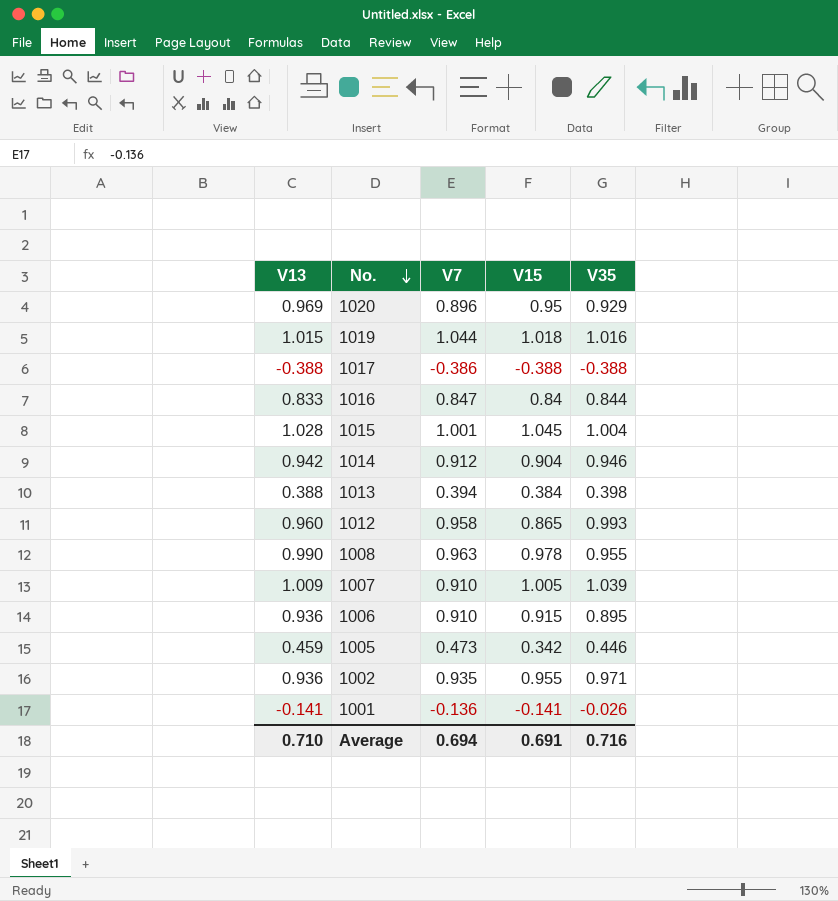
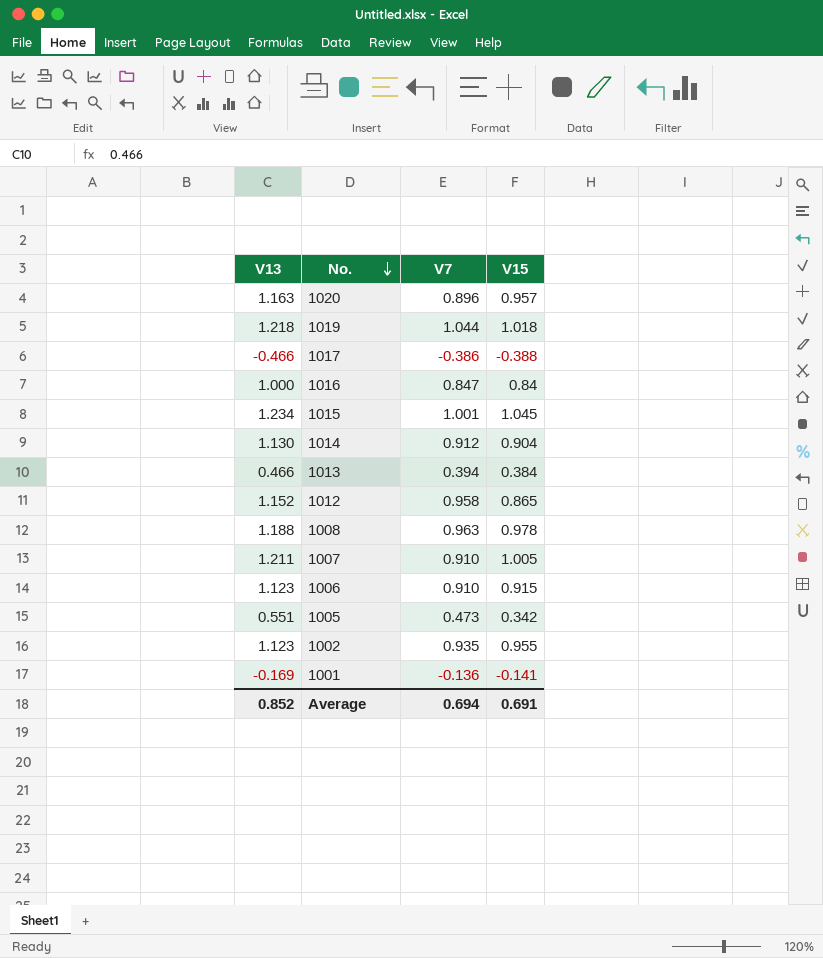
column V35 | position: 5 -> none
1020 | V13: 0.969 -> 1.163
1020 | V15: 0.95 -> 0.957
1019 | V13: 1.015 -> 1.218
1017 | V13: -0.388 -> -0.466
1016 | V13: 0.833 -> 1.000
1015 | V13: 1.028 -> 1.234
1014 | V13: 0.942 -> 1.130
1013 | V13: 0.388 -> 0.466
1012 | V13: 0.960 -> 1.152
1008 | V13: 0.990 -> 1.188
1007 | V13: 1.009 -> 1.211
1006 | V13: 0.936 -> 1.123
1005 | V13: 0.459 -> 0.551
1002 | V13: 0.936 -> 1.123
1001 | V13: -0.141 -> -0.169
Average | V13: 0.710 -> 0.852

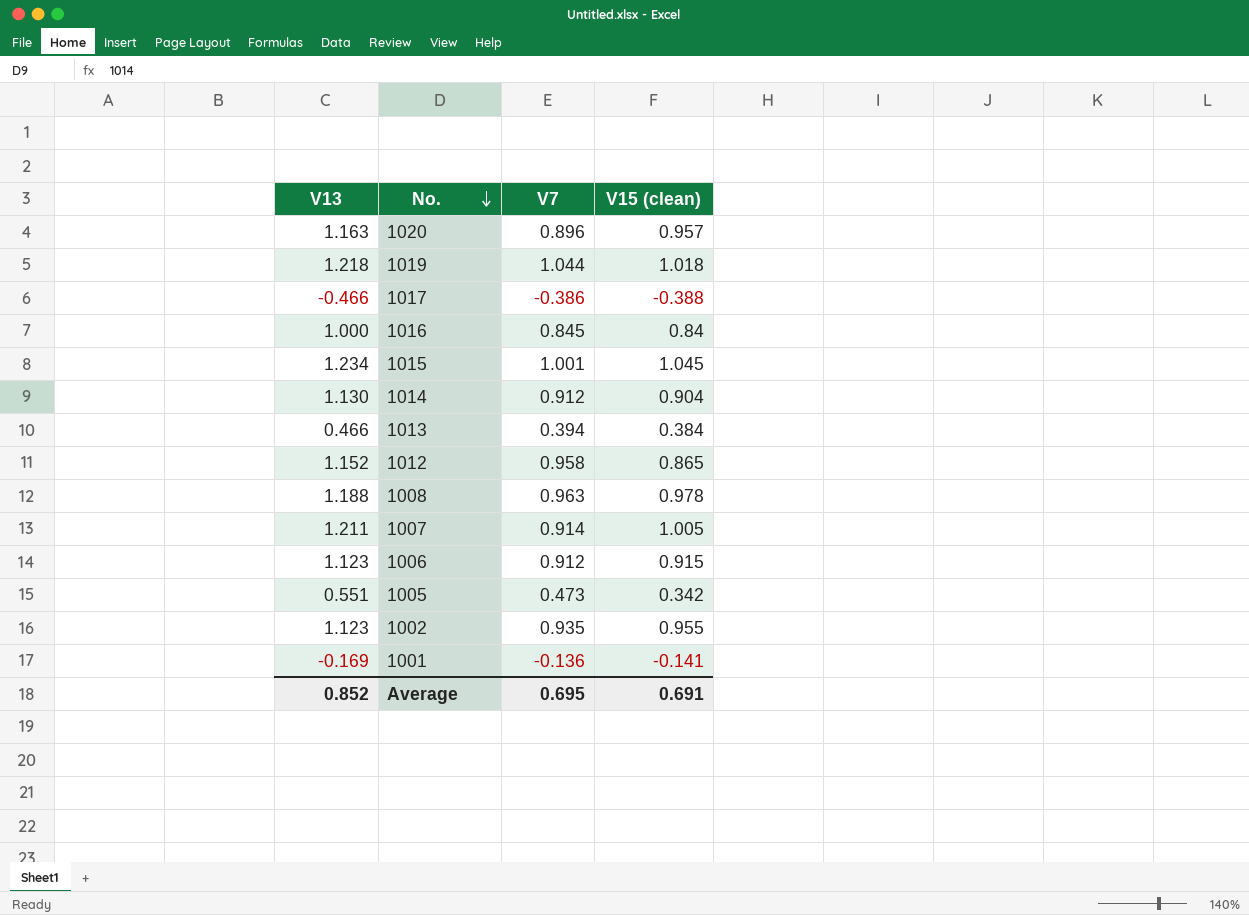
column name: V15 -> V15 (clean)
1016 | V7: 0.847 -> 0.845
1007 | V7: 0.910 -> 0.914
1006 | V7: 0.910 -> 0.912
Average | V7: 0.694 -> 0.695

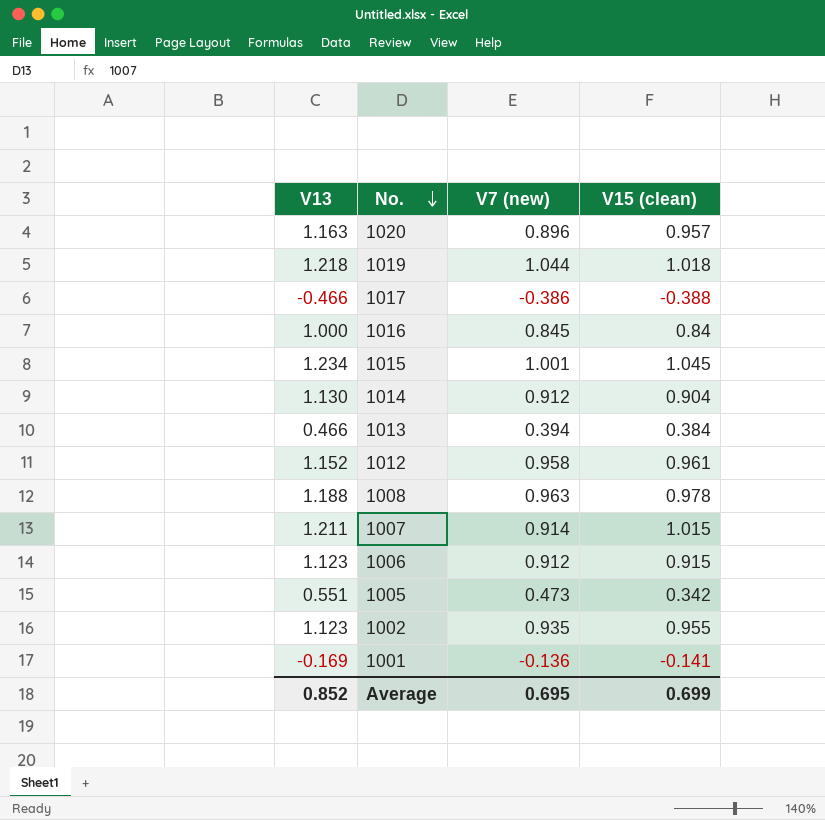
column name: V7 -> V7 (new)
1012 | V15 (clean): 0.865 -> 0.961
1007 | V15 (clean): 1.005 -> 1.015
Average | V15 (clean): 0.691 -> 0.699

